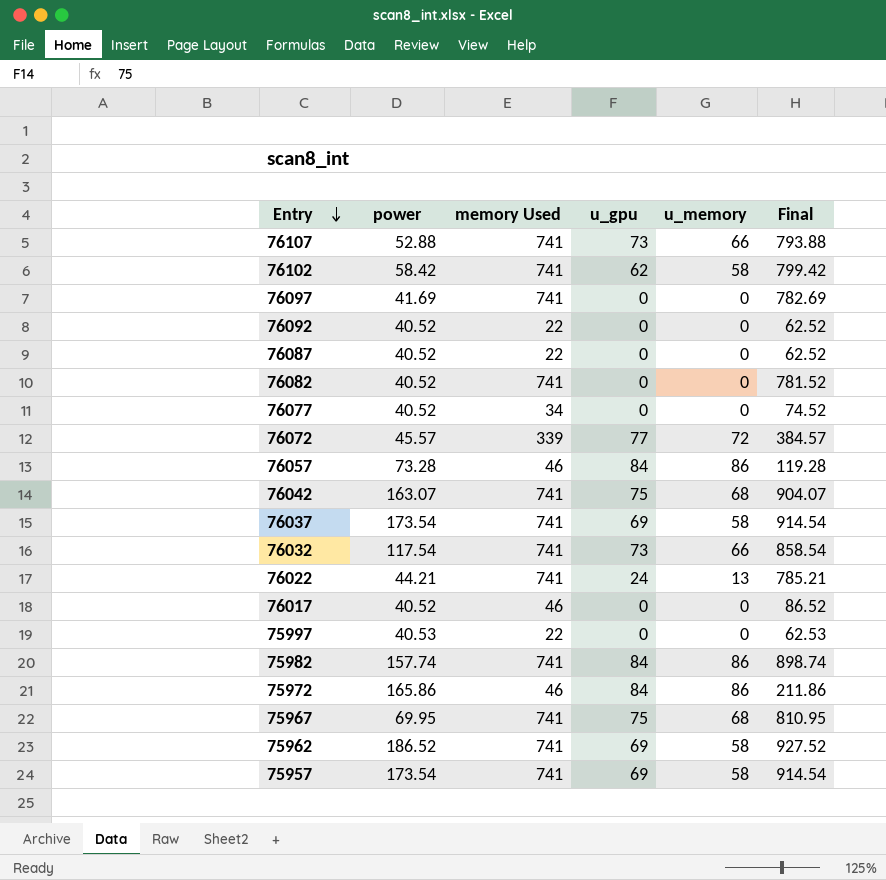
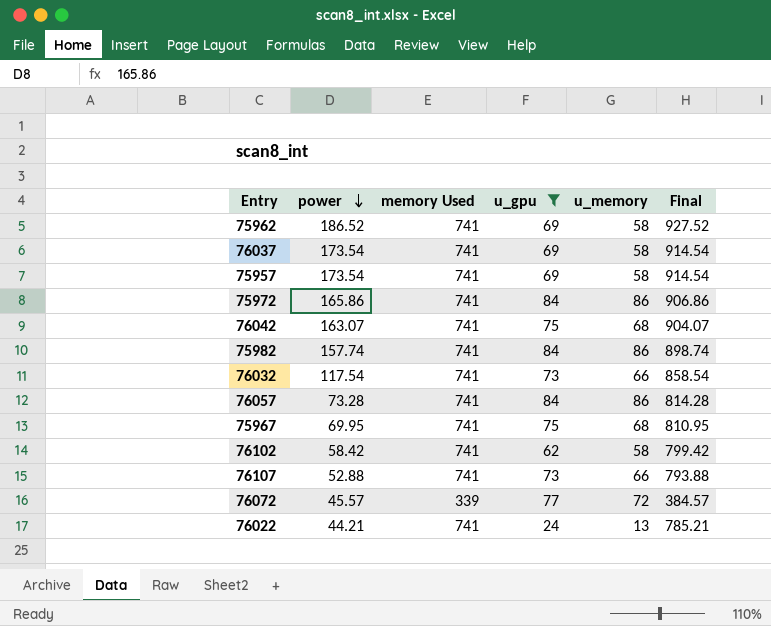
filter: none -> u_gpu != 0
row order: Entry descending -> power descending
75972 | memory Used: 46 -> 741
75972 | Final: 211.86 -> 906.86
76057 | memory Used: 46 -> 741
76057 | Final: 119.28 -> 814.28

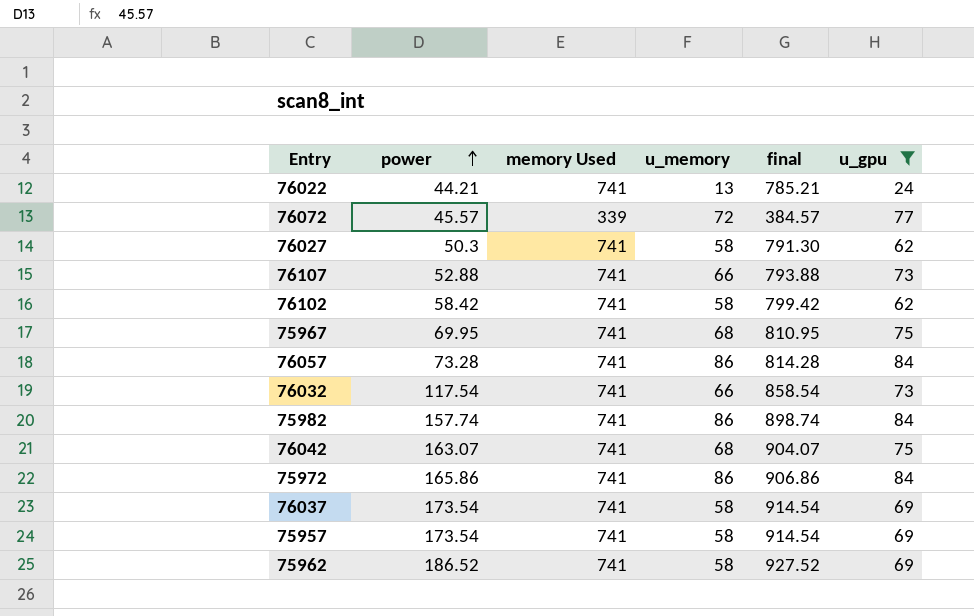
row order: power descending -> power ascending
column name: Final -> final
column u_gpu | position: 4 -> 6
row 76027: none -> 50.3 | 741 | 58 | 791.30 | 62

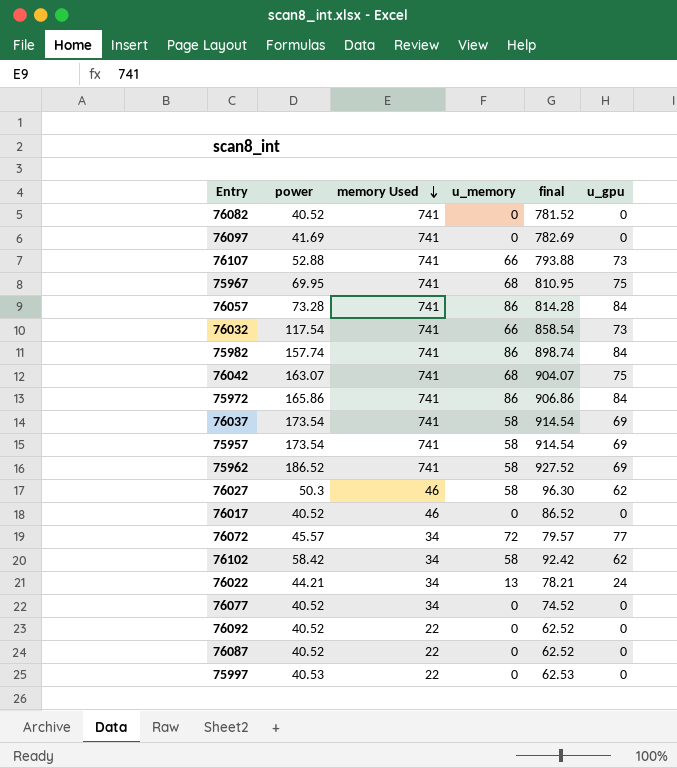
filter: u_gpu != 0 -> none
row order: power ascending -> memory Used descending
76027 | memory Used: 741 -> 46
76027 | final: 791.30 -> 96.30
76072 | memory Used: 339 -> 34
76072 | final: 384.57 -> 79.57
76102 | memory Used: 741 -> 34
76102 | final: 799.42 -> 92.42
76022 | memory Used: 741 -> 34
76022 | final: 785.21 -> 78.21

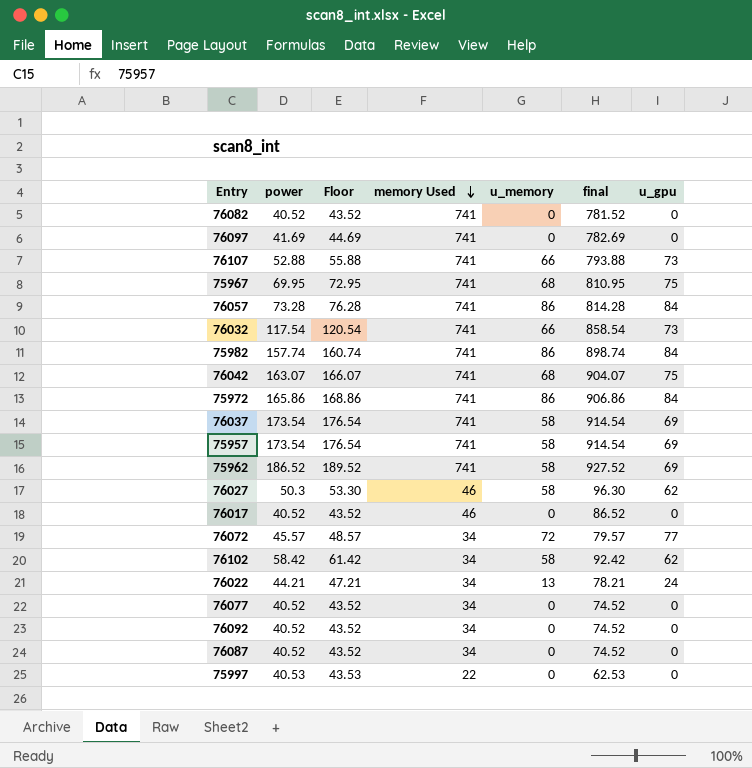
column Floor | formula: none -> [power] + 3
76092 | memory Used: 22 -> 34
76092 | final: 62.52 -> 74.52
76087 | memory Used: 22 -> 34
76087 | final: 62.52 -> 74.52

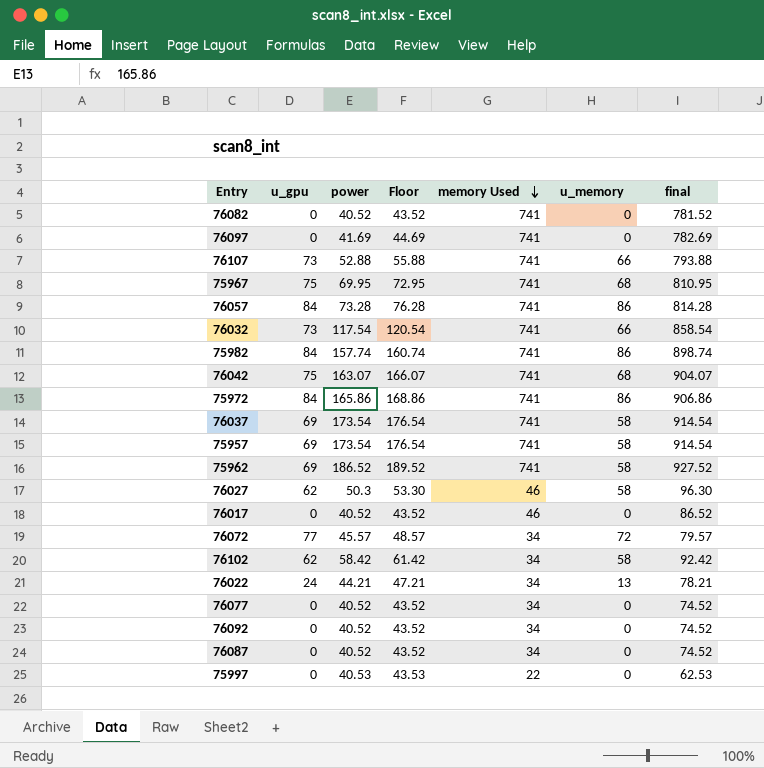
column u_gpu | position: 7 -> 2

